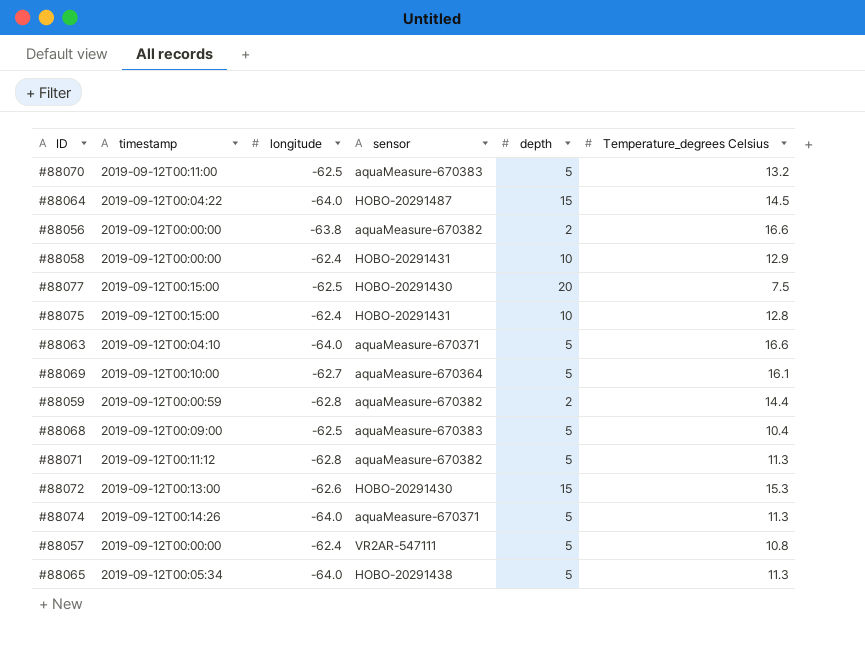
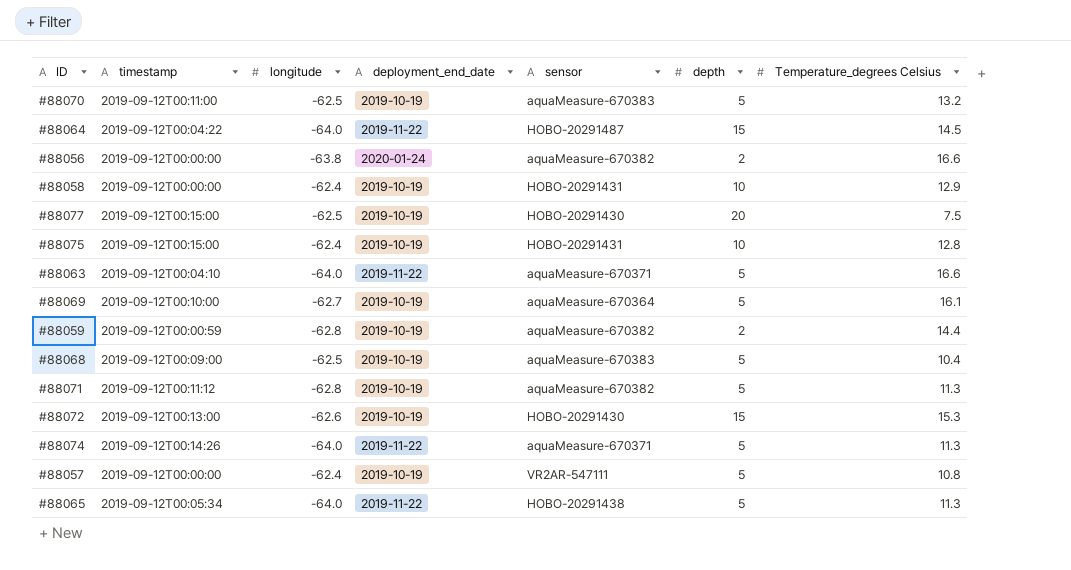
column deployment_end_date | position: none -> 4

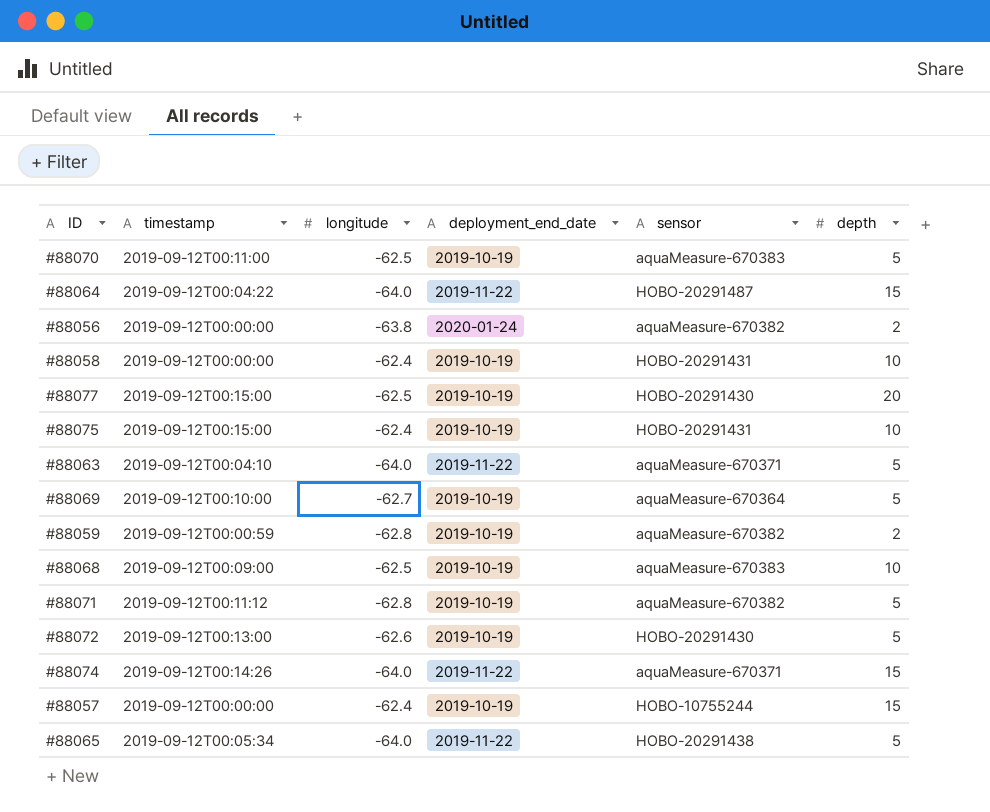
column Temperature_degrees Celsius | position: 7 -> none
#88068 | depth: 5 -> 10
#88072 | depth: 15 -> 5
#88074 | depth: 5 -> 15
#88057 | sensor: VR2AR-547111 -> HOBO-10755244
#88057 | depth: 5 -> 15

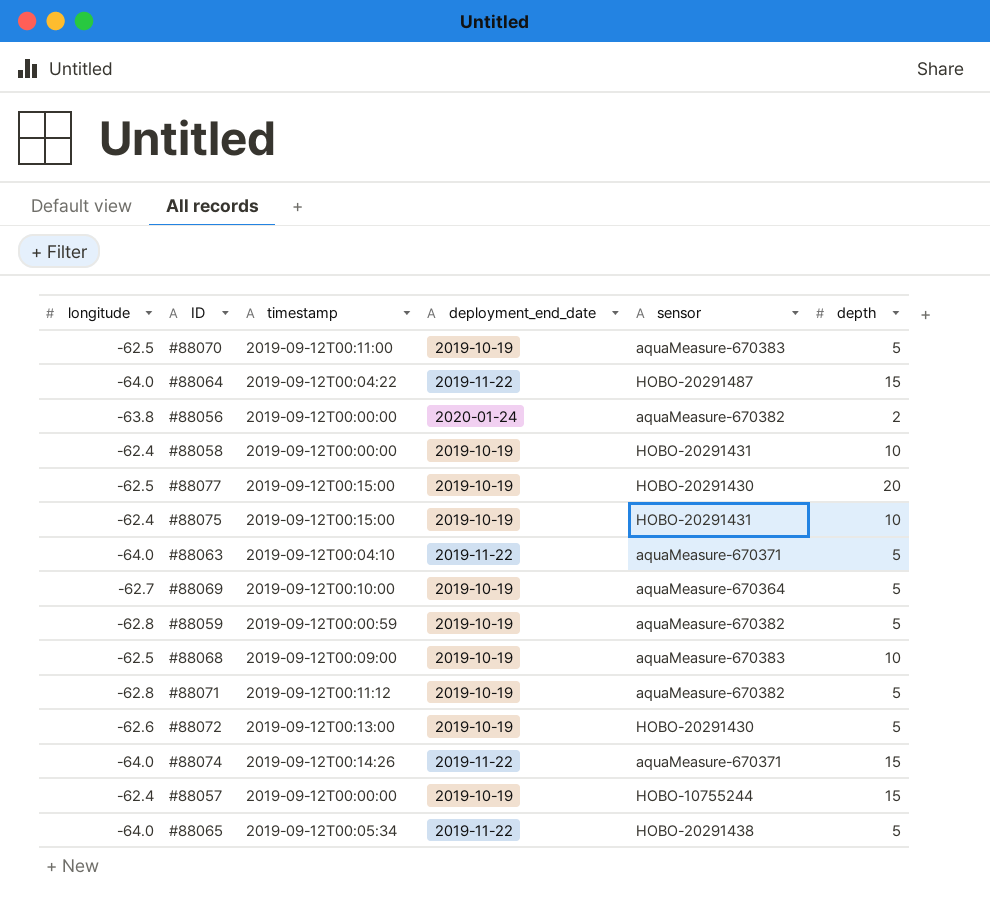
column longitude | position: 3 -> 1
#88059 | depth: 2 -> 5

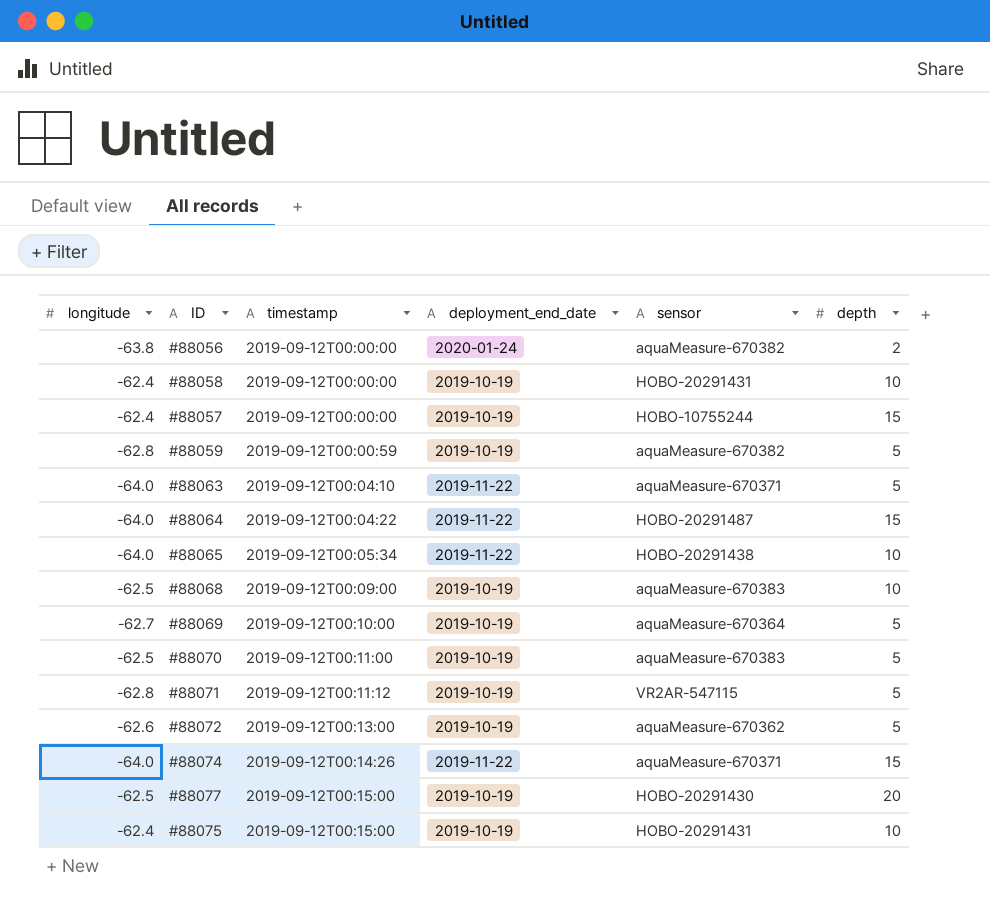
row order: none -> timestamp ascending
#88065 | depth: 5 -> 10
#88071 | sensor: aquaMeasure-670382 -> VR2AR-547115
#88072 | sensor: HOBO-20291430 -> aquaMeasure-670362

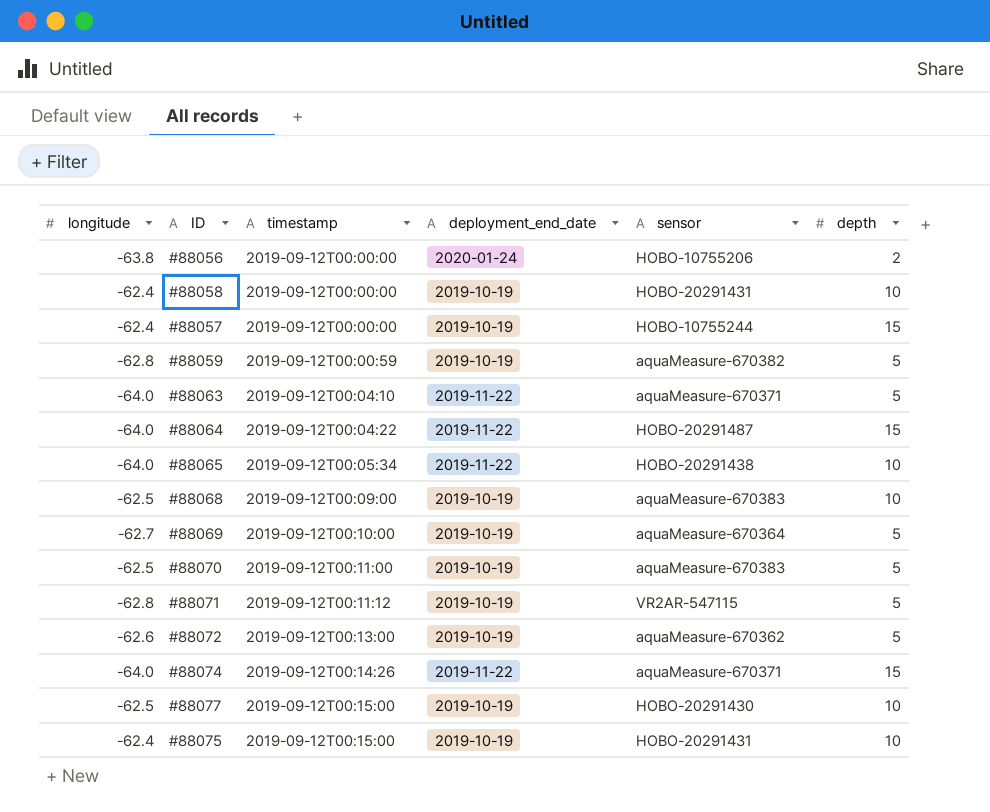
#88056 | sensor: aquaMeasure-670382 -> HOBO-10755206
#88077 | depth: 20 -> 10

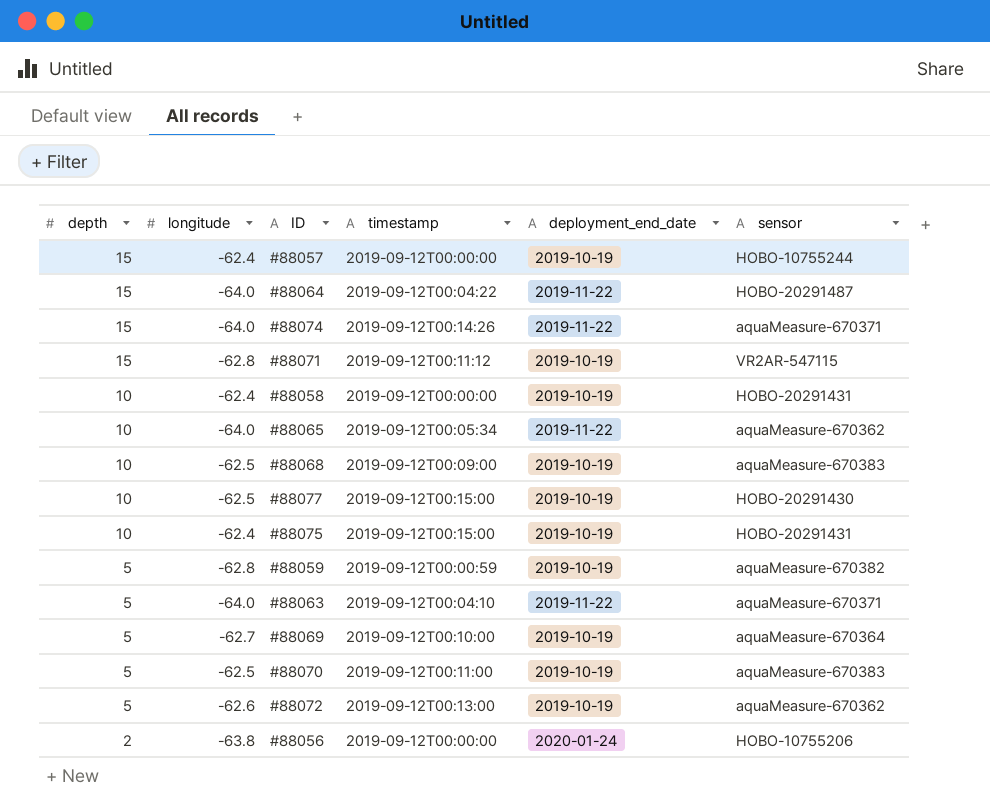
row order: timestamp ascending -> depth descending
column depth | position: 6 -> 1
#88071 | depth: 5 -> 15
#88065 | sensor: HOBO-20291438 -> aquaMeasure-670362

